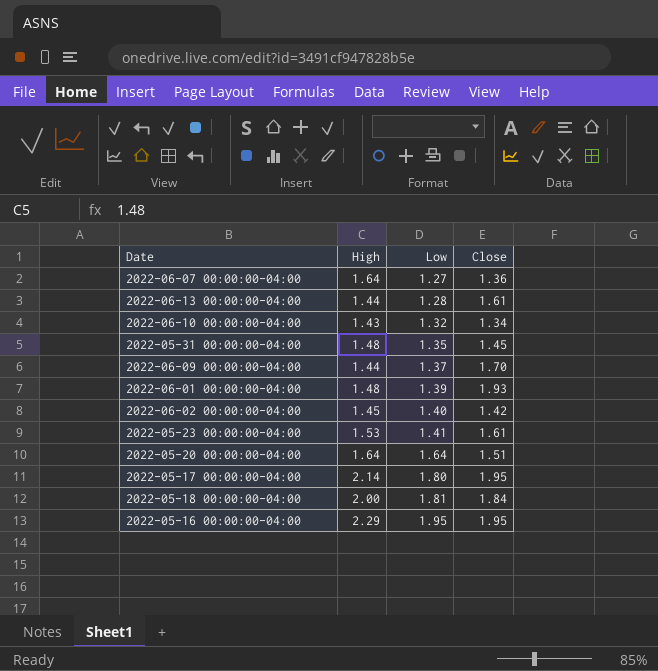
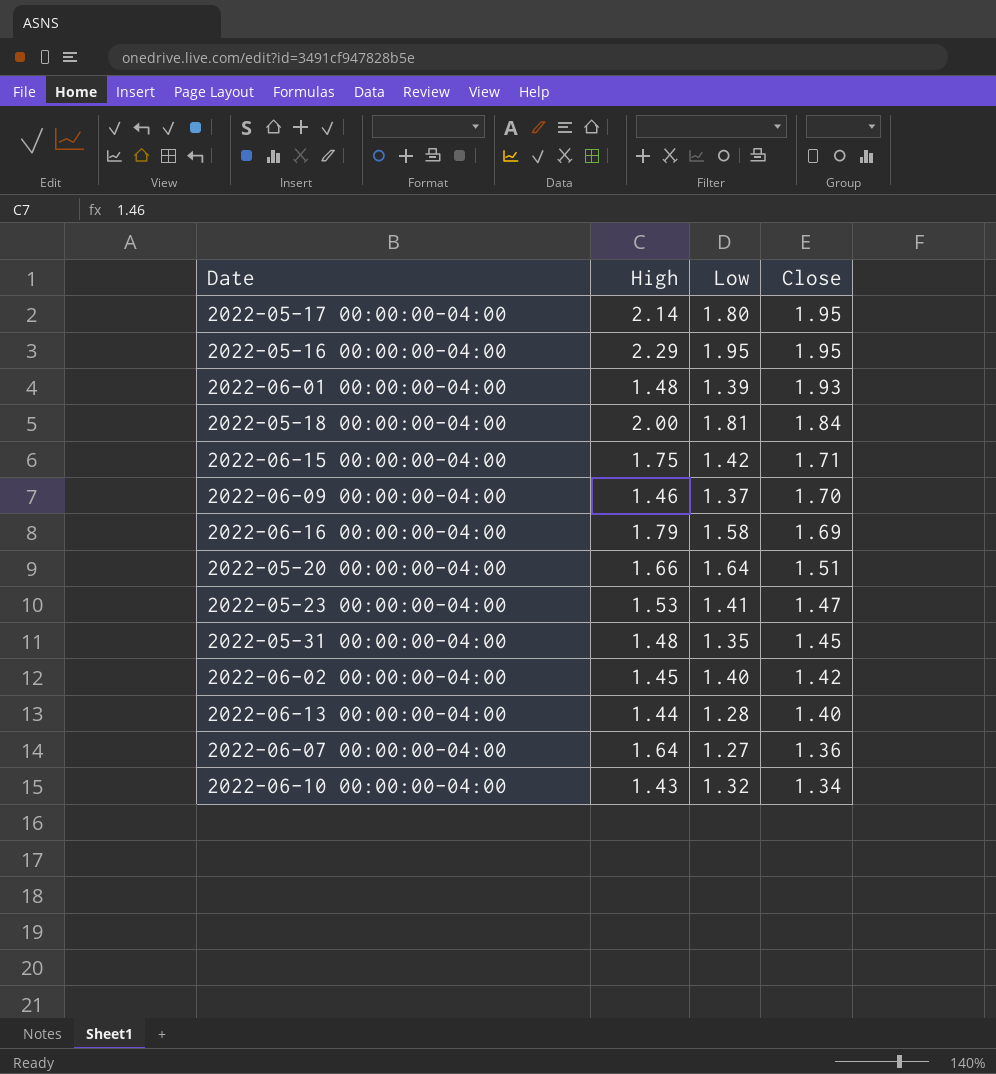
row order: Low ascending -> Close descending
row 2022-06-15 00:00:00-04:00: none -> 1.75 | 1.42 | 1.71
2022-06-09 00:00:00-04:00 | High: 1.44 -> 1.46
row 2022-06-16 00:00:00-04:00: none -> 1.79 | 1.58 | 1.69
2022-05-20 00:00:00-04:00 | High: 1.64 -> 1.66
2022-05-23 00:00:00-04:00 | Close: 1.61 -> 1.47
2022-06-13 00:00:00-04:00 | Close: 1.61 -> 1.40

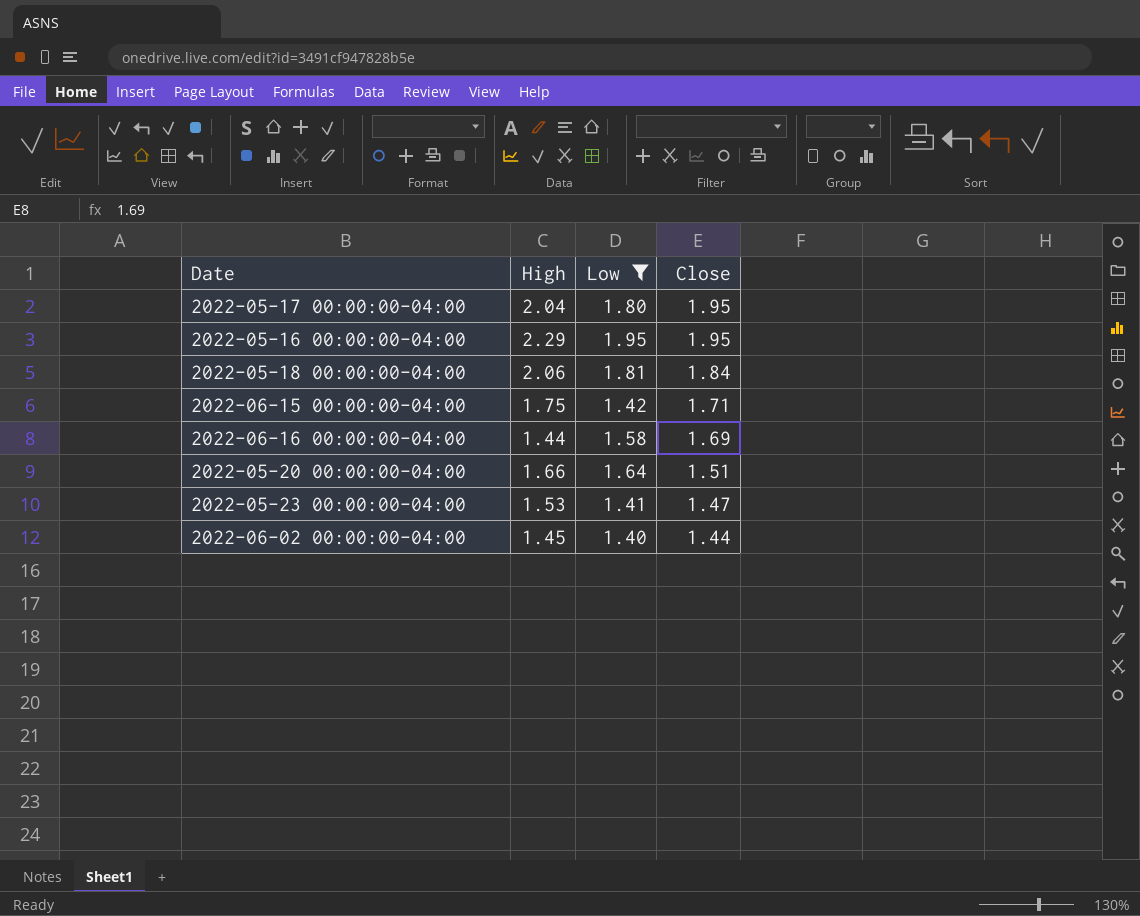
filter: none -> Low >= 1.40
2022-05-17 00:00:00-04:00 | High: 2.14 -> 2.04
2022-05-18 00:00:00-04:00 | High: 2.00 -> 2.06
2022-06-16 00:00:00-04:00 | High: 1.79 -> 1.44
2022-06-02 00:00:00-04:00 | Close: 1.42 -> 1.44

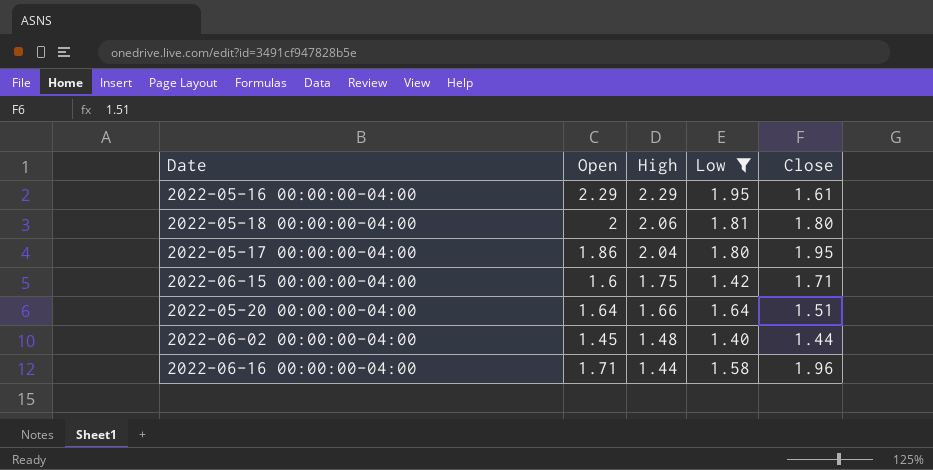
row order: Close descending -> High descending
column Open | position: none -> 2
row 2022-05-23 00:00:00-04:00: 1.53 | 1.41 | 1.47 -> none
2022-05-16 00:00:00-04:00 | Close: 1.95 -> 1.61
2022-05-18 00:00:00-04:00 | Close: 1.84 -> 1.80
2022-06-02 00:00:00-04:00 | High: 1.45 -> 1.48
2022-06-16 00:00:00-04:00 | Close: 1.69 -> 1.96

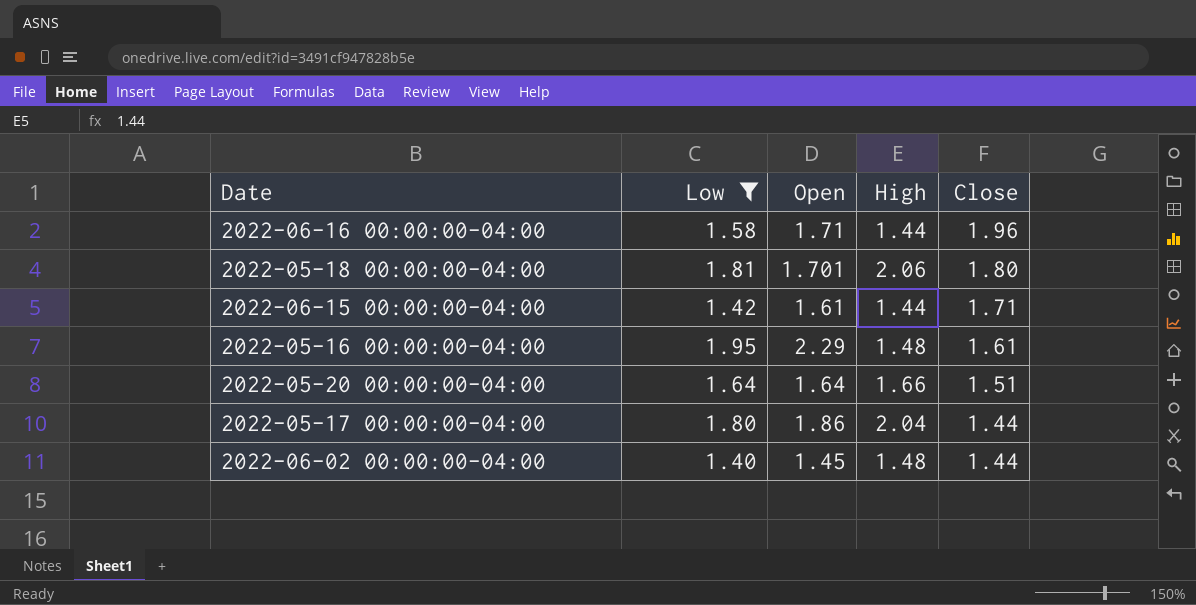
row order: High descending -> Close descending
column Low | position: 4 -> 2
2022-05-18 00:00:00-04:00 | Open: 2 -> 1.701
2022-06-15 00:00:00-04:00 | Open: 1.6 -> 1.61
2022-06-15 00:00:00-04:00 | High: 1.75 -> 1.44
2022-05-16 00:00:00-04:00 | High: 2.29 -> 1.48
2022-05-17 00:00:00-04:00 | Close: 1.95 -> 1.44

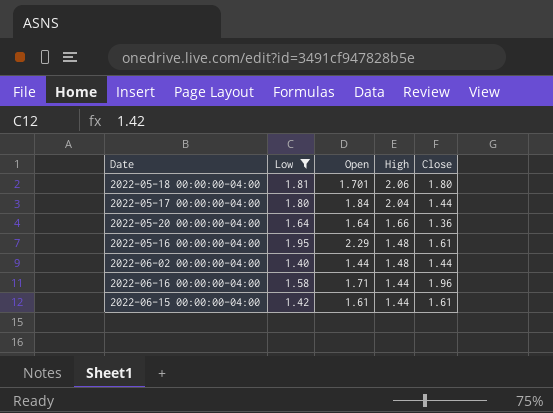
row order: Close descending -> High descending
2022-05-17 00:00:00-04:00 | Open: 1.86 -> 1.84
2022-05-20 00:00:00-04:00 | Close: 1.51 -> 1.36
2022-06-02 00:00:00-04:00 | Open: 1.45 -> 1.44
2022-06-15 00:00:00-04:00 | Close: 1.71 -> 1.61

